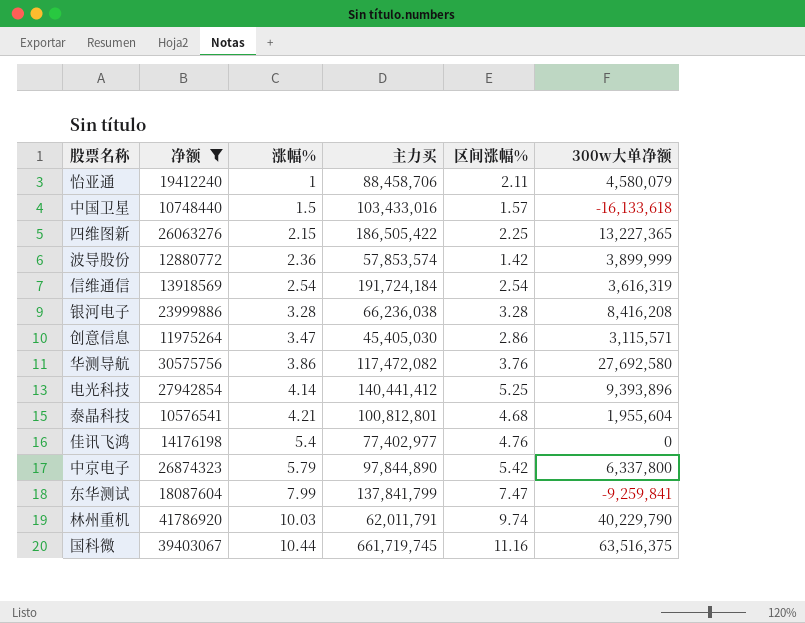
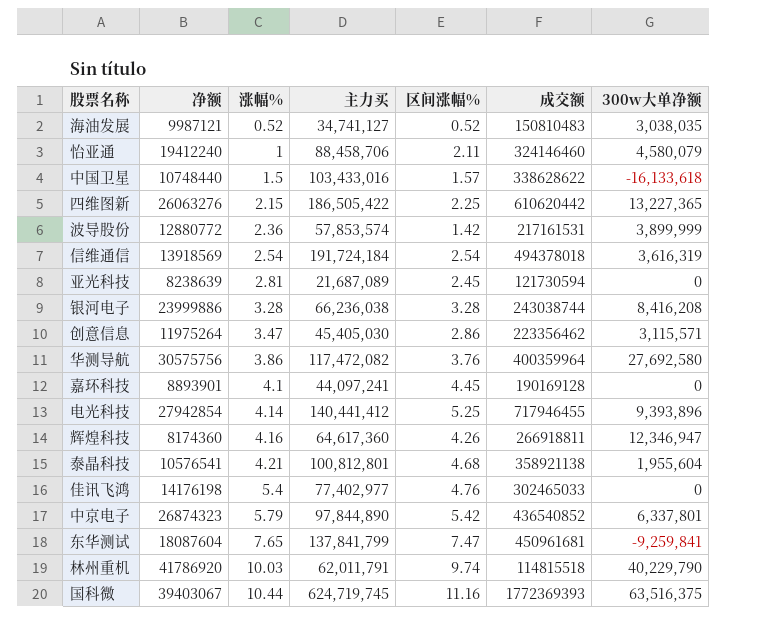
filter: 净额 >= 10576541 -> none
column 成交额 | position: none -> 6
中京电子 | 300w大单净额: 6,337,800 -> 6,337,801
东华测试 | 涨幅%: 7.99 -> 7.65
国科微 | 主力买: 661,719,745 -> 624,719,745

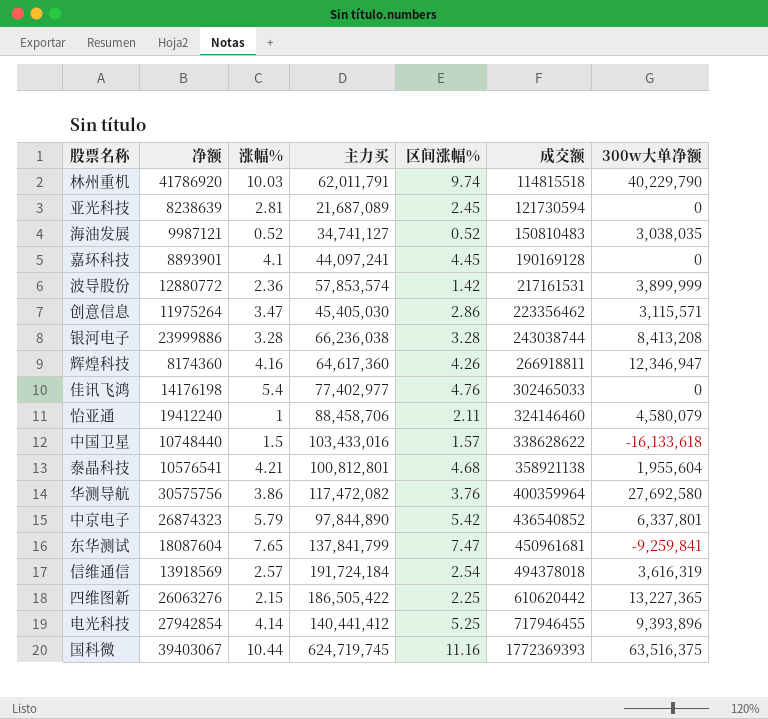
row order: 涨幅% ascending -> 成交额 ascending
银河电子 | 300w大单净额: 8,416,208 -> 8,413,208
信维通信 | 涨幅%: 2.54 -> 2.57

